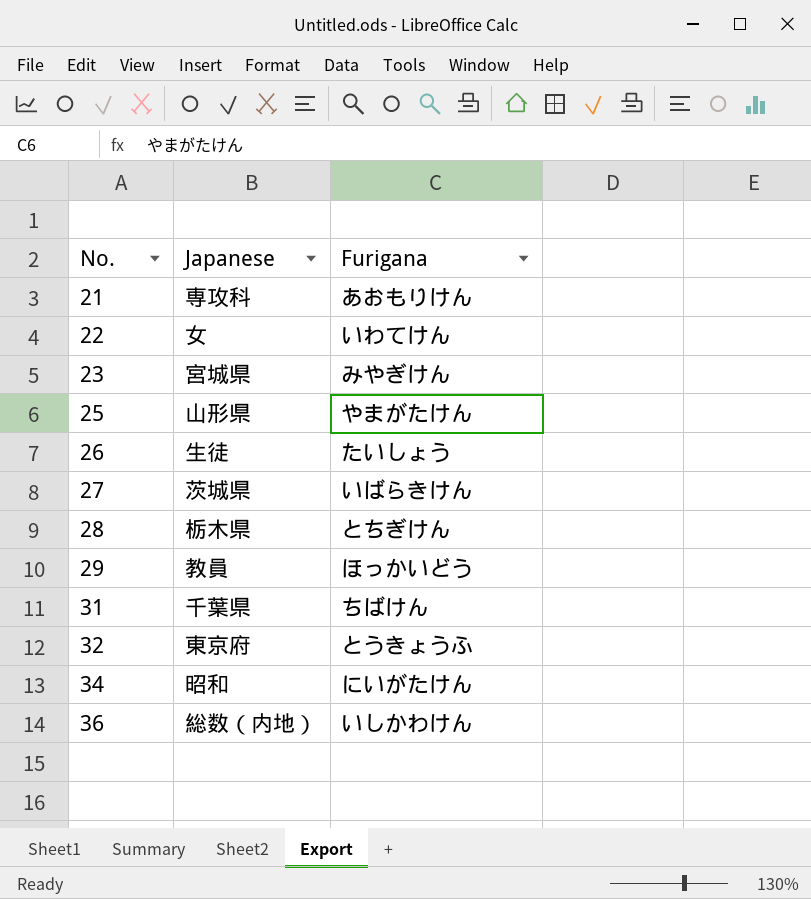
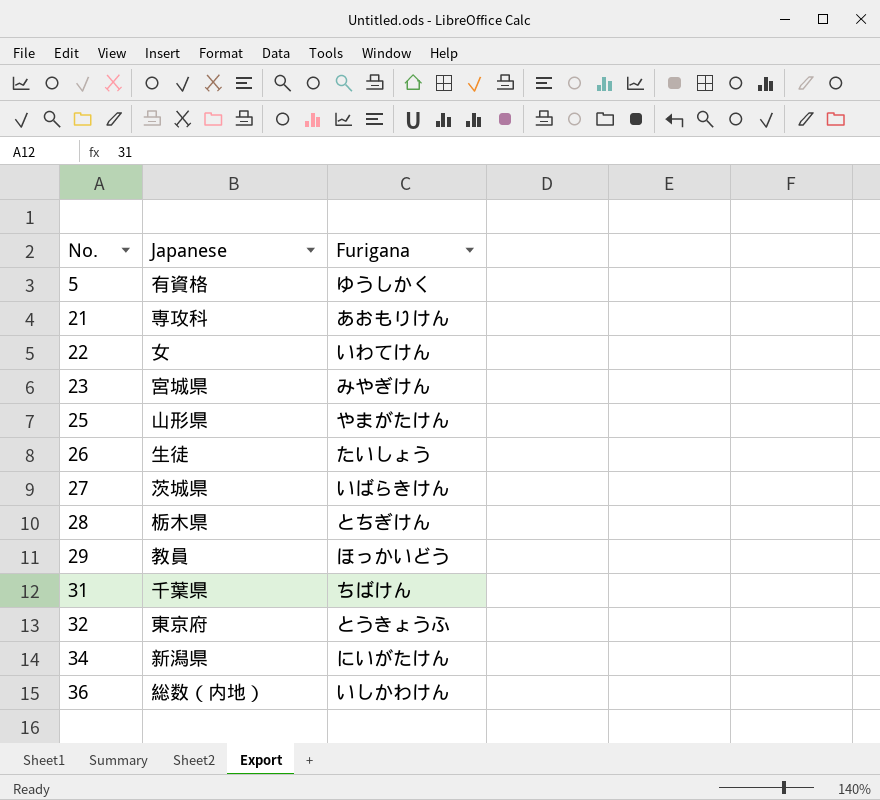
row 5: none -> 有資格 | ゆうしかく
34 | Japanese: 昭和 -> 新潟県

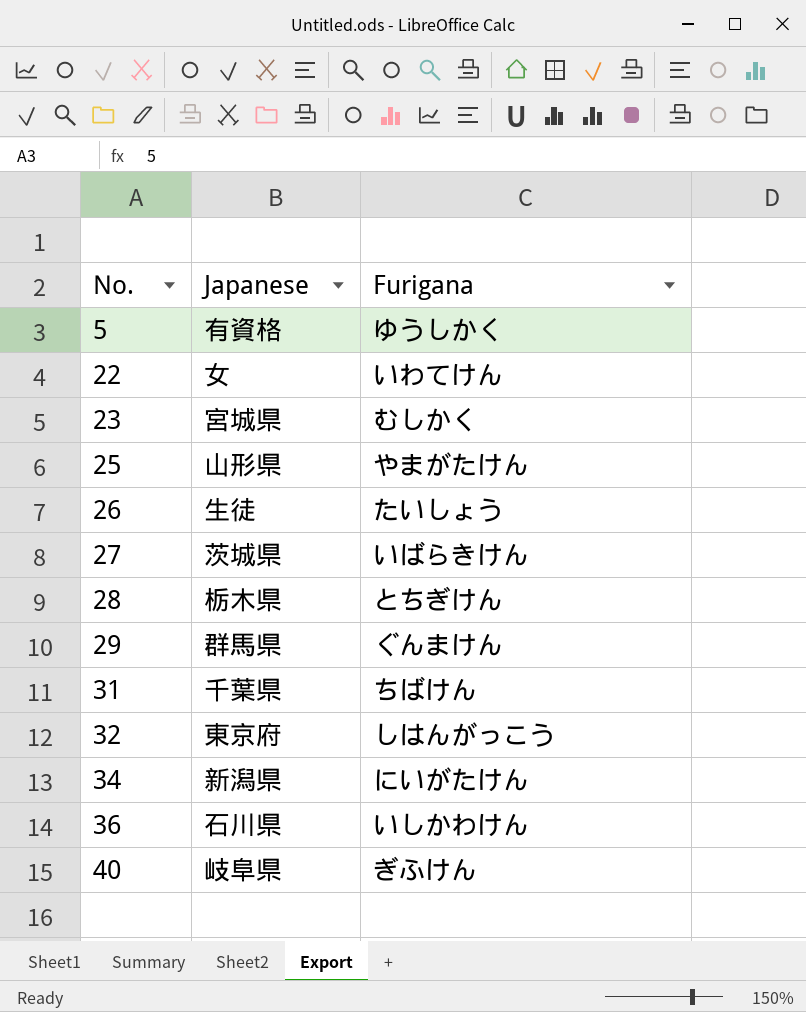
row 21: 専攻科 | あおもりけん -> none
23 | Furigana: みやぎけん -> むしかく
29 | Japanese: 教員 -> 群馬県
29 | Furigana: ほっかいどう -> ぐんまけん
32 | Furigana: とうきょうふ -> しはんがっこう
36 | Japanese: 総数（内地） -> 石川県
row 40: none -> 岐阜県 | ぎふけん

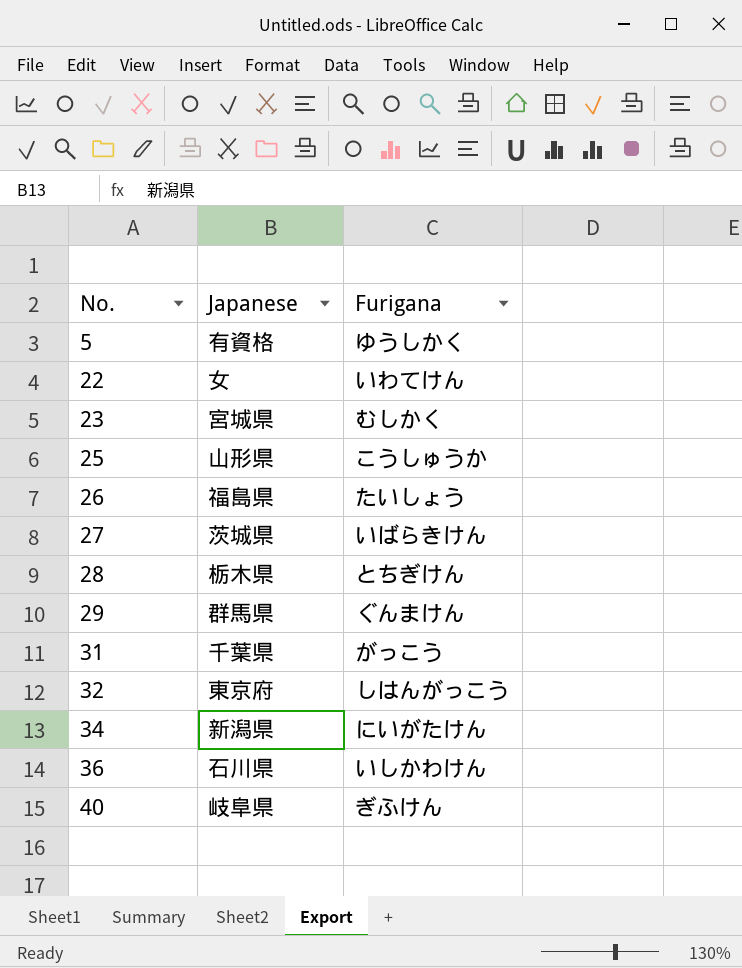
25 | Furigana: やまがたけん -> こうしゅうか
26 | Japanese: 生徒 -> 福島県
31 | Furigana: ちばけん -> がっこう

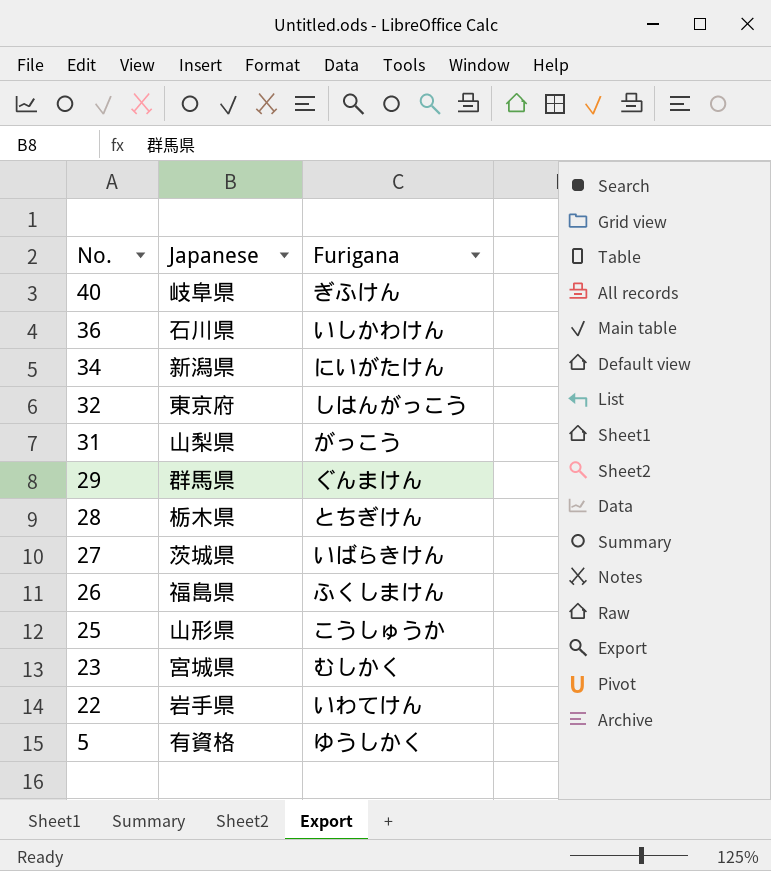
row order: No. ascending -> No. descending
31 | Japanese: 千葉県 -> 山梨県
26 | Furigana: たいしょう -> ふくしまけん
22 | Japanese: 女 -> 岩手県

